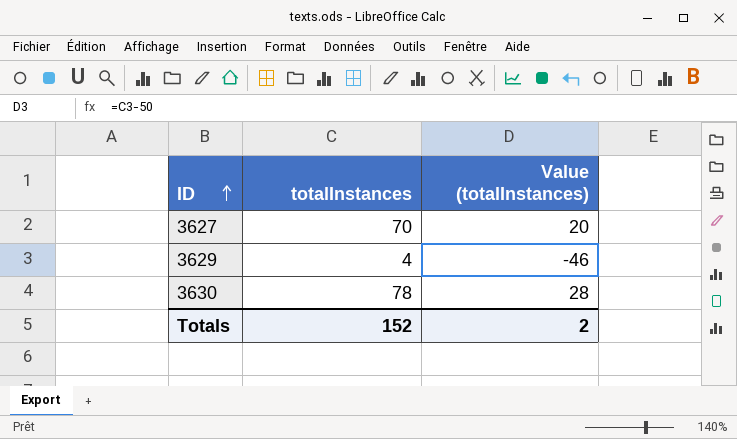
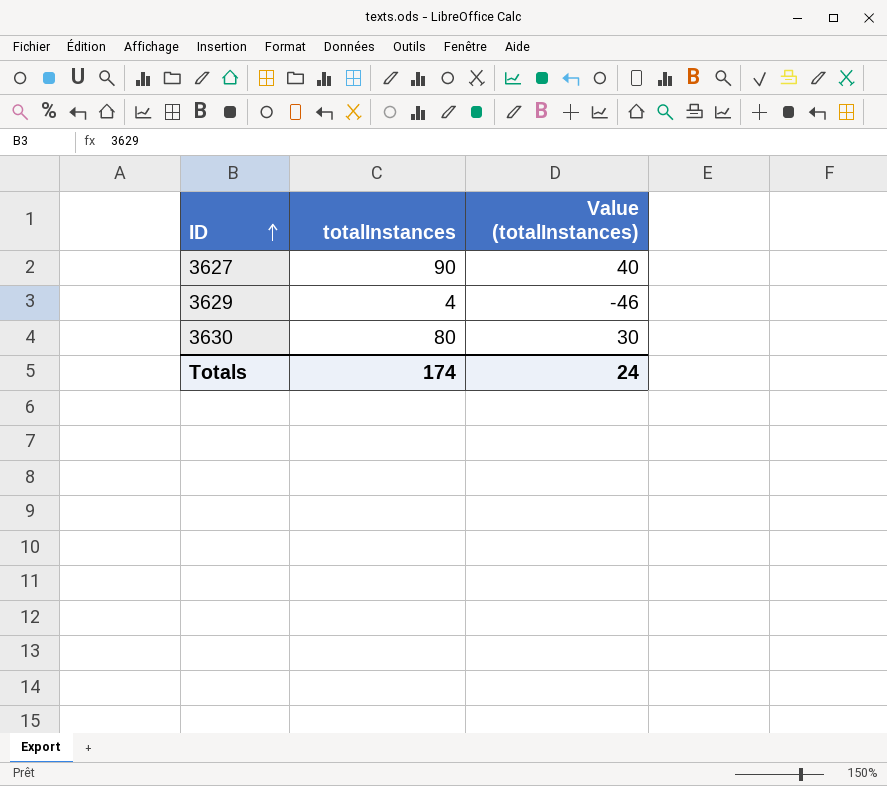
3627 | totalInstances: 70 -> 90
3627 | Value (totalInstances): 20 -> 40
3630 | totalInstances: 78 -> 80
3630 | Value (totalInstances): 28 -> 30
Totals | totalInstances: 152 -> 174
Totals | Value (totalInstances): 2 -> 24

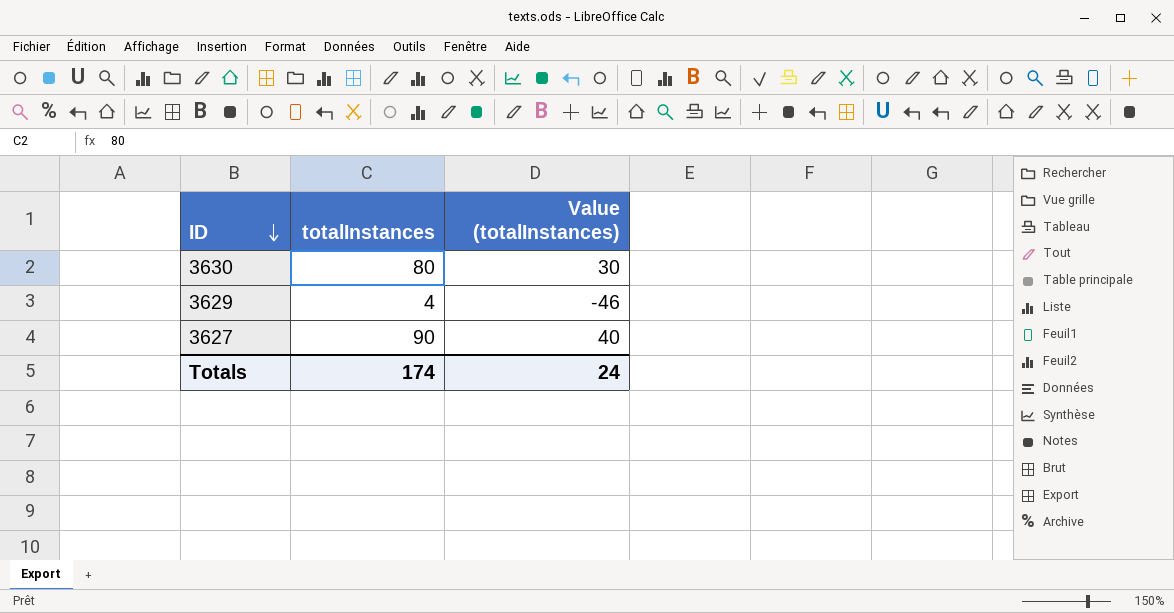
row order: ID ascending -> ID descending

